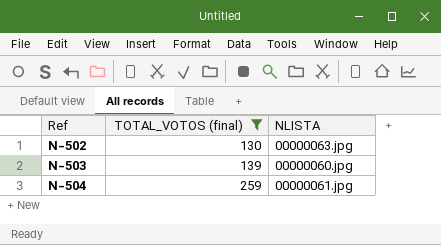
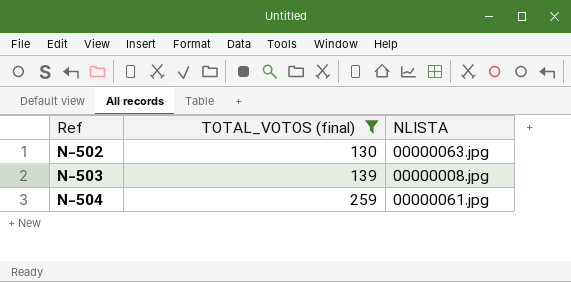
N-503 | NLISTA: 00000060.jpg -> 00000008.jpg

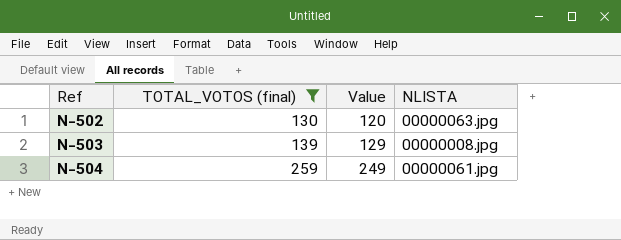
column Value | formula: none -> [TOTAL_VOTOS (final)] - 10

